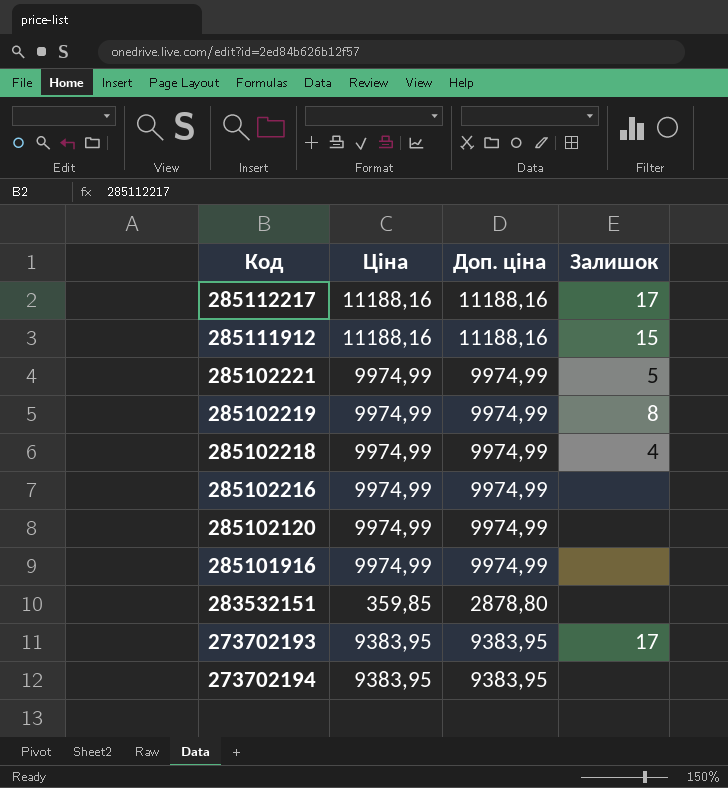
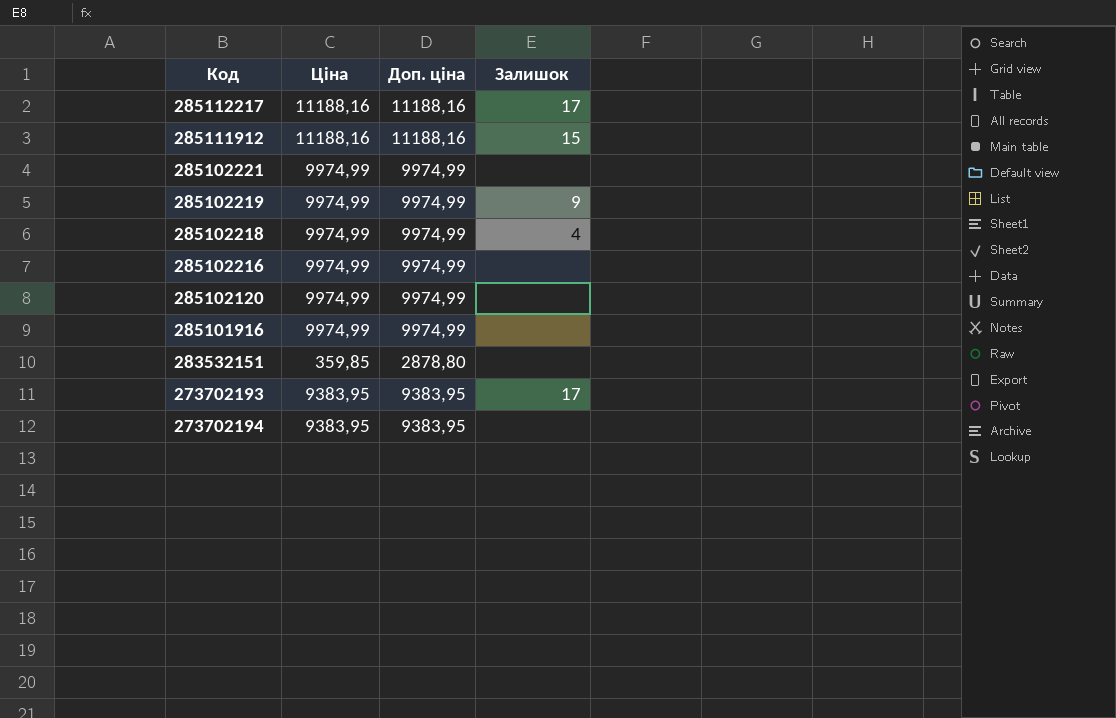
285102221 | Залишок: 5 -> none
285102219 | Залишок: 8 -> 9

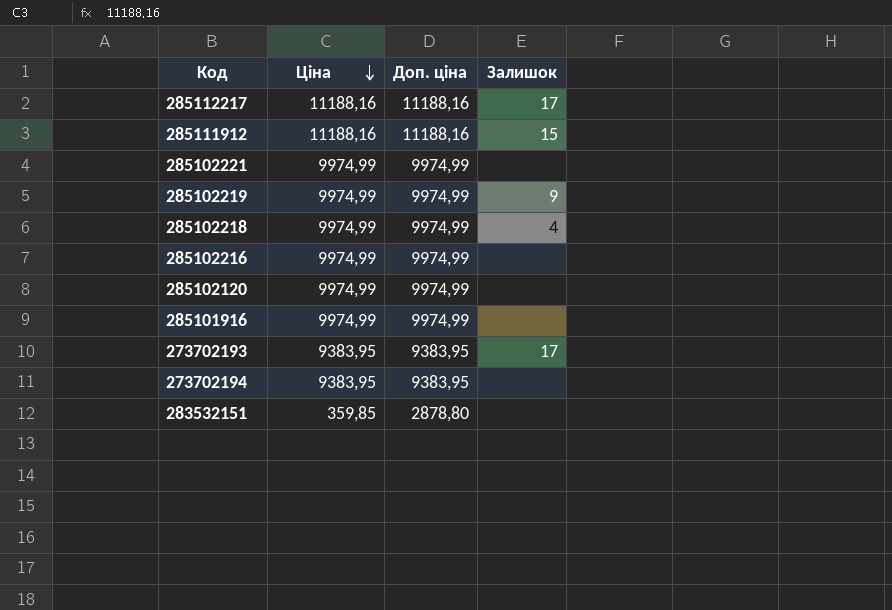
row order: none -> Ціна descending

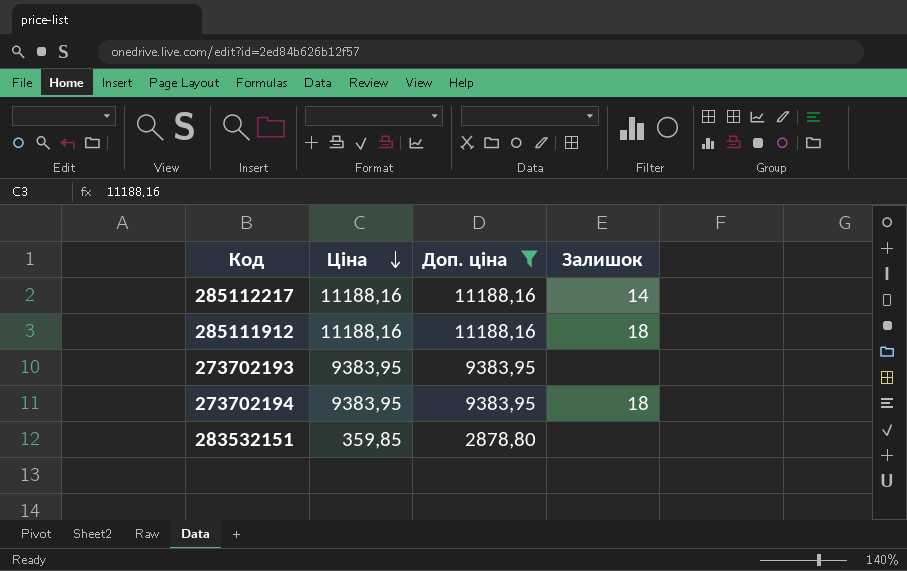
filter: none -> Доп. ціна != 9974,99
285112217 | Залишок: 17 -> 14
285111912 | Залишок: 15 -> 18
273702193 | Залишок: 17 -> none
273702194 | Залишок: none -> 18

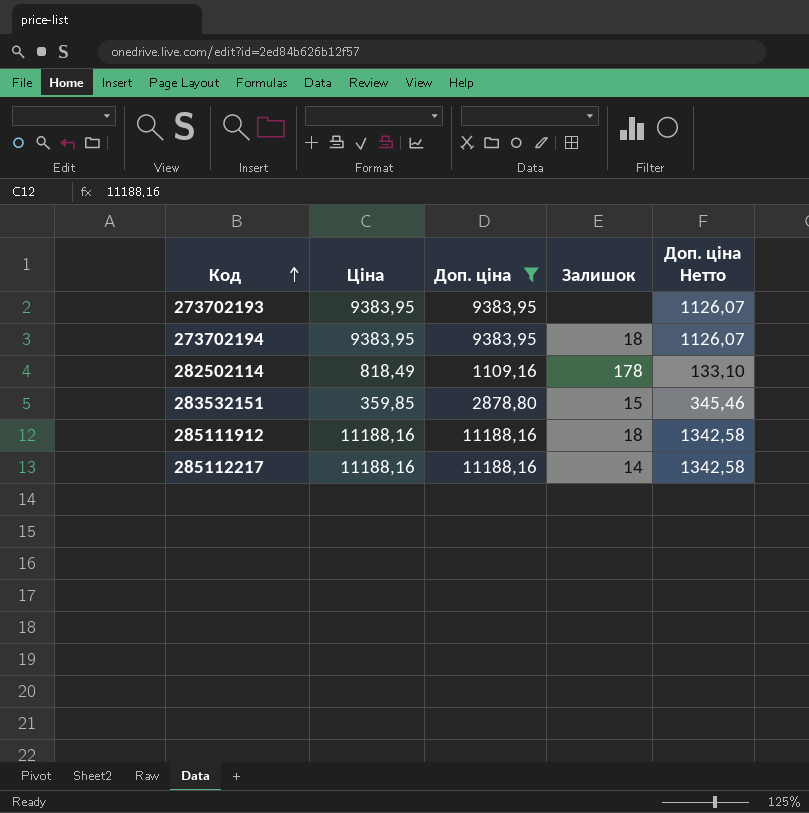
row order: Ціна descending -> Код ascending
column Доп. ціна Нетто | formula: none -> [Доп. ціна] * 0,12
row 282502114: none -> 818,49 | 1109,16 | 178 | 133,10
283532151 | Залишок: none -> 15

